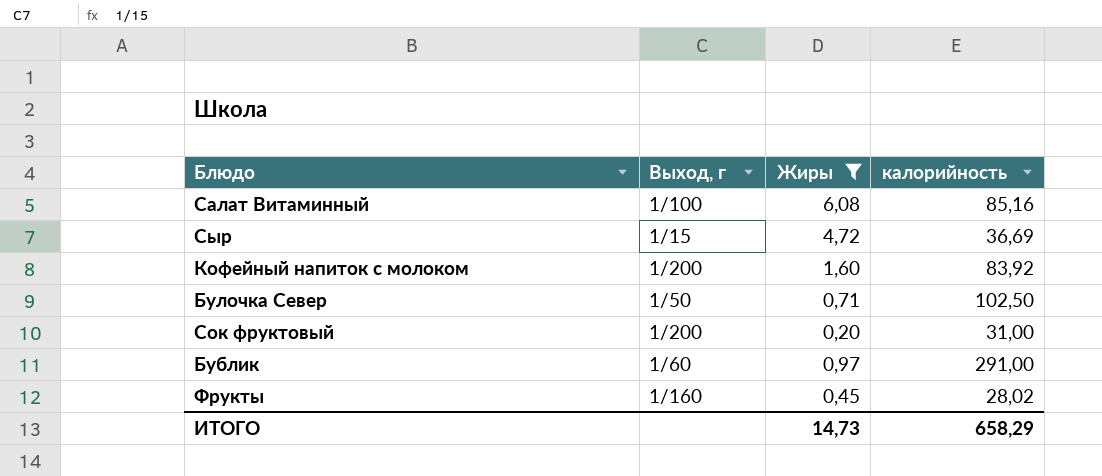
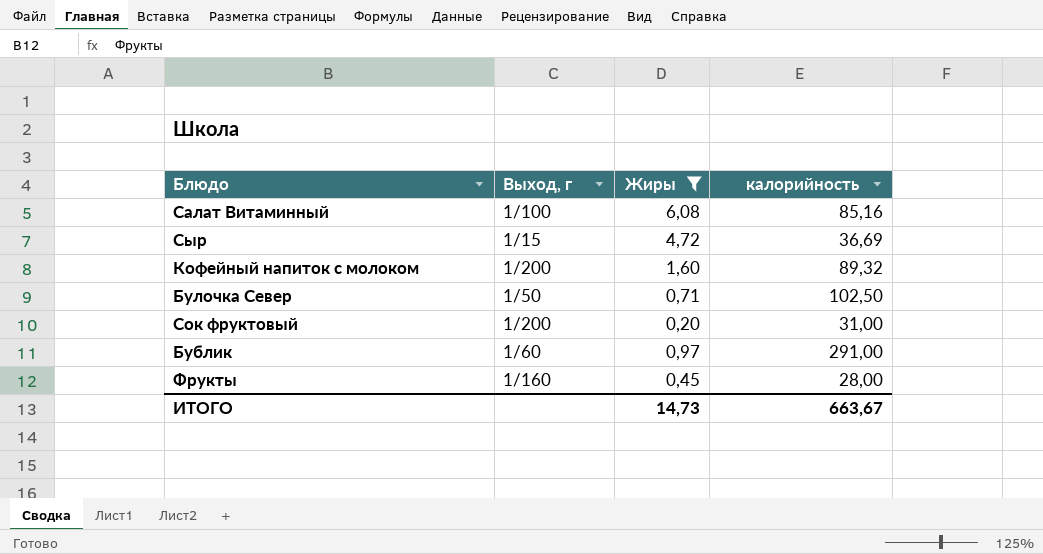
Кофейный напиток с молоком | калорийность: 83,92 -> 89,32
Фрукты | калорийность: 28,02 -> 28,00
ИТОГО | калорийность: 658,29 -> 663,67

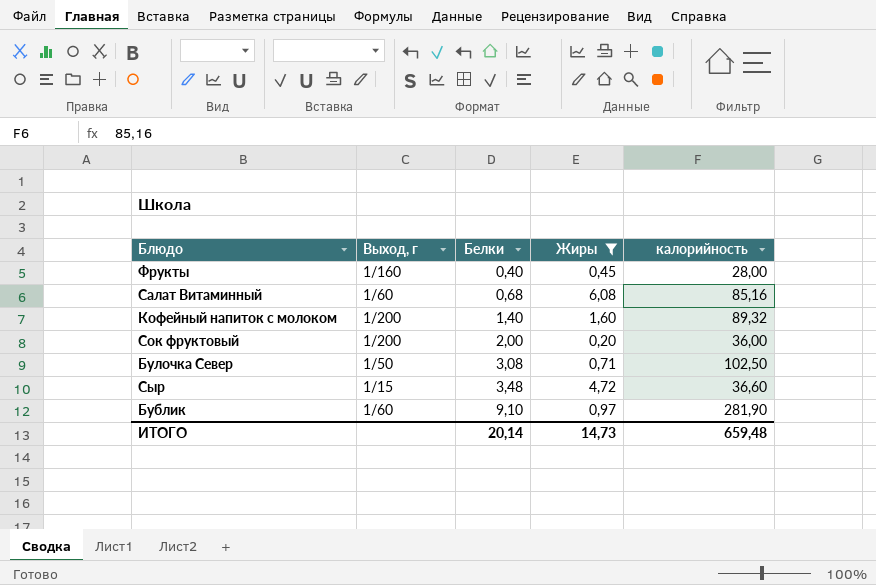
row order: none -> Белки ascending
column Белки | position: none -> 3
Салат Витаминный | Выход, г: 1/100 -> 1/60
Сок фруктовый | калорийность: 31,00 -> 36,00
Сыр | калорийность: 36,69 -> 36,60
Бублик | калорийность: 291,00 -> 281,90
ИТОГО | калорийность: 663,67 -> 659,48

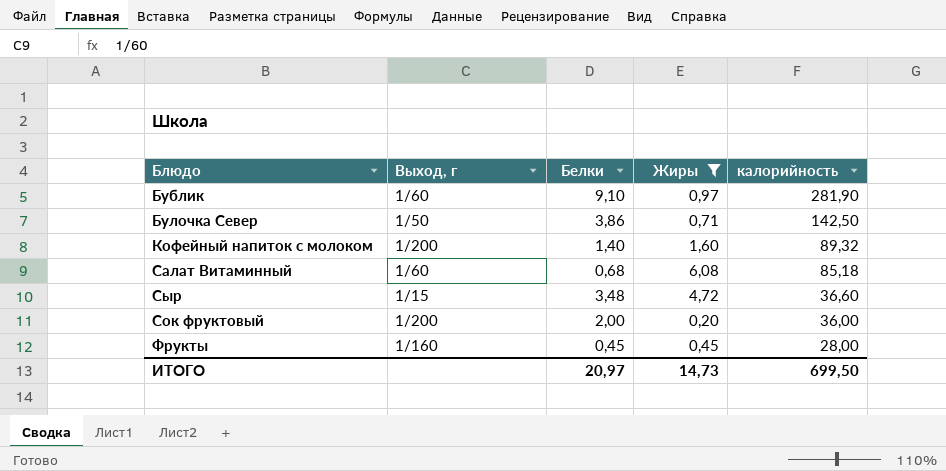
row order: Белки ascending -> калорийность descending
Булочка Север | Белки: 3,08 -> 3,86
Булочка Север | калорийность: 102,50 -> 142,50
Салат Витаминный | калорийность: 85,16 -> 85,18
Фрукты | Белки: 0,40 -> 0,45
ИТОГО | Белки: 20,14 -> 20,97
ИТОГО | калорийность: 659,48 -> 699,50

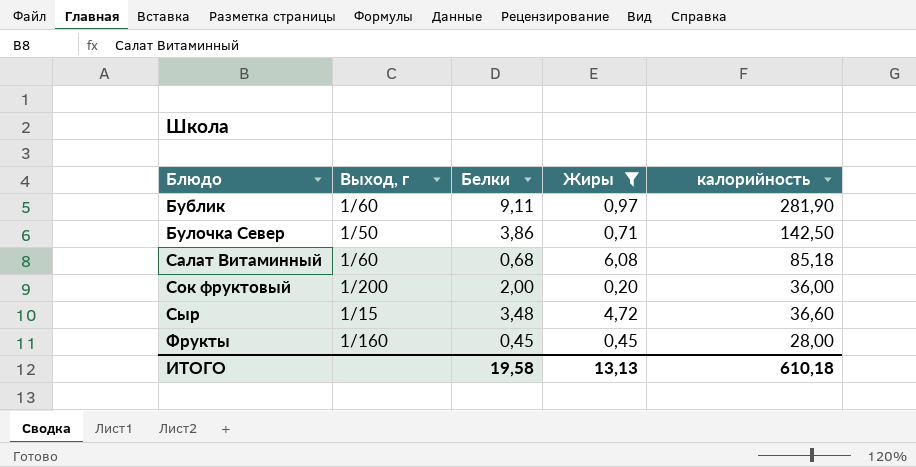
row order: калорийность descending -> Блюдо ascending
row Кофейный напиток с молоком: 1/200 | 1,40 | 1,60 | 89,32 -> none
Бублик | Белки: 9,10 -> 9,11
ИТОГО | Белки: 20,97 -> 19,58
ИТОГО | Жиры: 14,73 -> 13,13
ИТОГО | калорийность: 699,50 -> 610,18

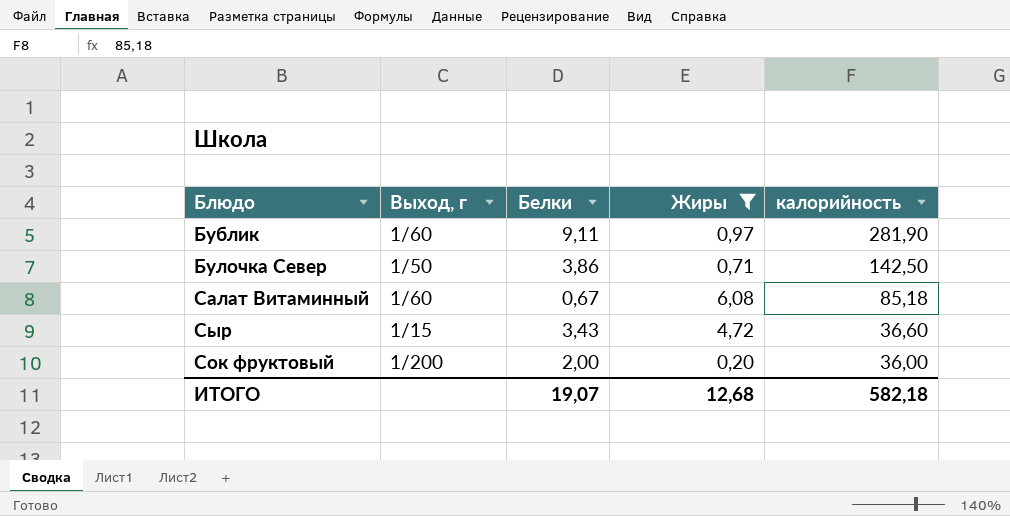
row order: Блюдо ascending -> калорийность descending
row Фрукты: 1/160 | 0,45 | 0,45 | 28,00 -> none
Салат Витаминный | Белки: 0,68 -> 0,67
Сыр | Белки: 3,48 -> 3,43
ИТОГО | Белки: 19,58 -> 19,07
ИТОГО | Жиры: 13,13 -> 12,68
ИТОГО | калорийность: 610,18 -> 582,18

